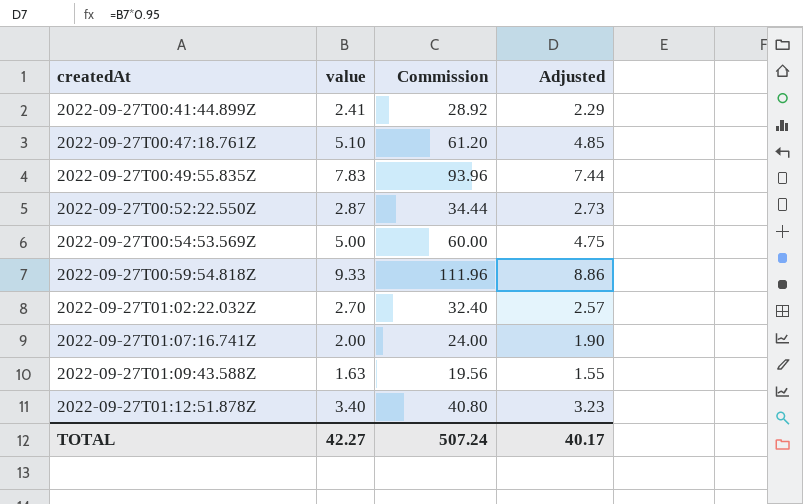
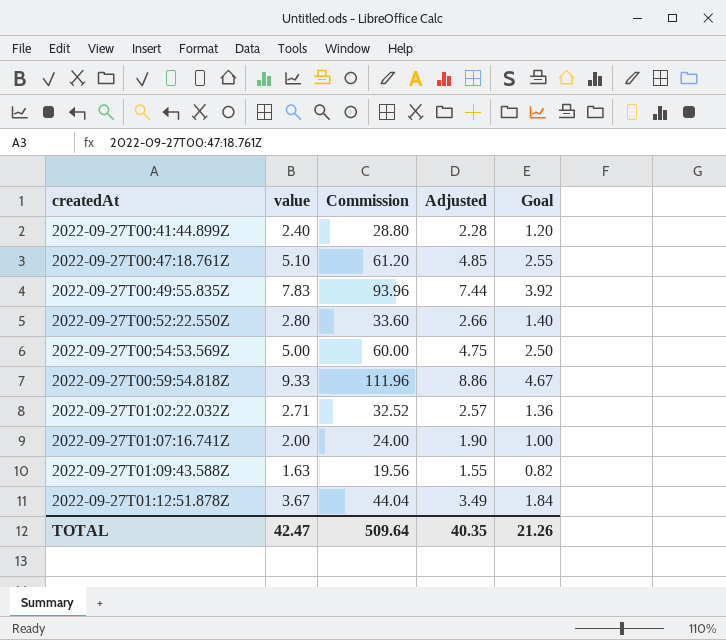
column Goal | formula: none -> [value] * 0.5
2022-09-27T00:41:44.899Z | value: 2.41 -> 2.40
2022-09-27T00:41:44.899Z | Commission: 28.92 -> 28.80
2022-09-27T00:41:44.899Z | Adjusted: 2.29 -> 2.28
2022-09-27T00:52:22.550Z | value: 2.87 -> 2.80
2022-09-27T00:52:22.550Z | Commission: 34.44 -> 33.60
2022-09-27T00:52:22.550Z | Adjusted: 2.73 -> 2.66
2022-09-27T01:02:22.032Z | value: 2.70 -> 2.71
2022-09-27T01:02:22.032Z | Commission: 32.40 -> 32.52
2022-09-27T01:12:51.878Z | value: 3.40 -> 3.67
2022-09-27T01:12:51.878Z | Commission: 40.80 -> 44.04
2022-09-27T01:12:51.878Z | Adjusted: 3.23 -> 3.49
TOTAL | value: 42.27 -> 42.47
TOTAL | Commission: 507.24 -> 509.64
TOTAL | Adjusted: 40.17 -> 40.35

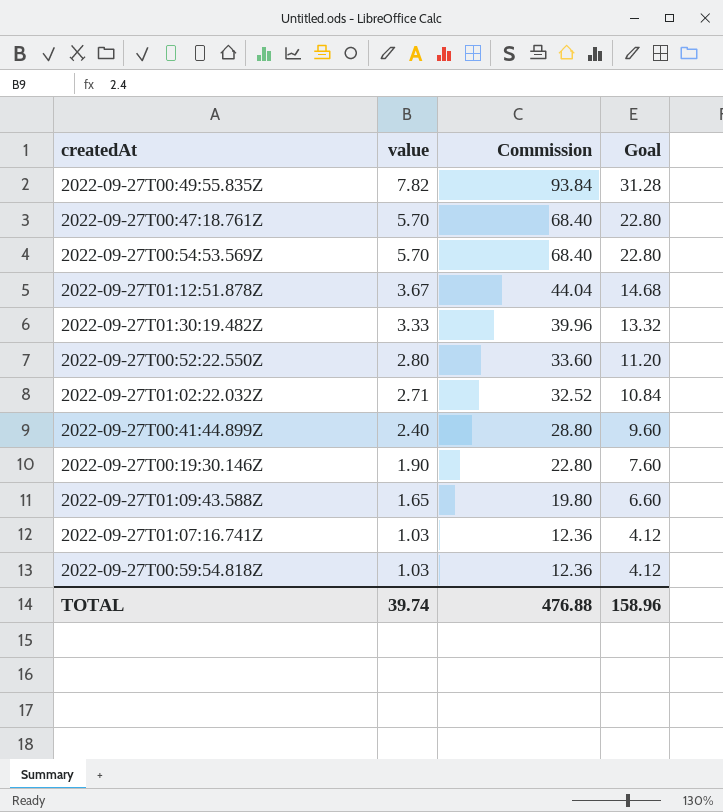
row order: createdAt ascending -> value descending
column Adjusted | formula: [value] * 0.95 -> none
column Goal | formula: [value] * 0.5 -> [value] * 4
2022-09-27T00:49:55.835Z | value: 7.83 -> 7.82
2022-09-27T00:49:55.835Z | Commission: 93.96 -> 93.84
2022-09-27T00:47:18.761Z | value: 5.10 -> 5.70
2022-09-27T00:47:18.761Z | Commission: 61.20 -> 68.40
2022-09-27T00:54:53.569Z | value: 5.00 -> 5.70
2022-09-27T00:54:53.569Z | Commission: 60.00 -> 68.40
row 2022-09-27T01:30:19.482Z: none -> 3.33 | 39.96 | 13.32
row 2022-09-27T00:19:30.146Z: none -> 1.90 | 22.80 | 7.60
2022-09-27T01:09:43.588Z | value: 1.63 -> 1.65
2022-09-27T01:09:43.588Z | Commission: 19.56 -> 19.80
2022-09-27T01:07:16.741Z | value: 2.00 -> 1.03
2022-09-27T01:07:16.741Z | Commission: 24.00 -> 12.36
2022-09-27T00:59:54.818Z | value: 9.33 -> 1.03
2022-09-27T00:59:54.818Z | Commission: 111.96 -> 12.36
TOTAL | value: 42.47 -> 39.74
TOTAL | Commission: 509.64 -> 476.88
TOTAL | Goal: 21.26 -> 158.96

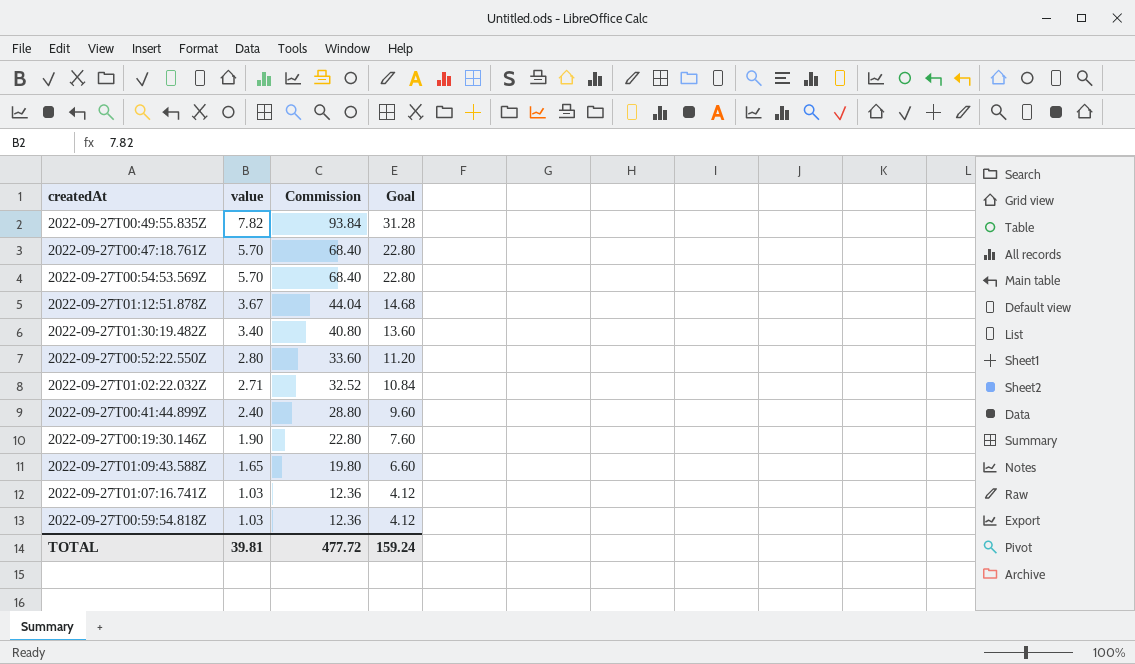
2022-09-27T01:30:19.482Z | value: 3.33 -> 3.40
2022-09-27T01:30:19.482Z | Commission: 39.96 -> 40.80
2022-09-27T01:30:19.482Z | Goal: 13.32 -> 13.60
TOTAL | value: 39.74 -> 39.81
TOTAL | Commission: 476.88 -> 477.72
TOTAL | Goal: 158.96 -> 159.24

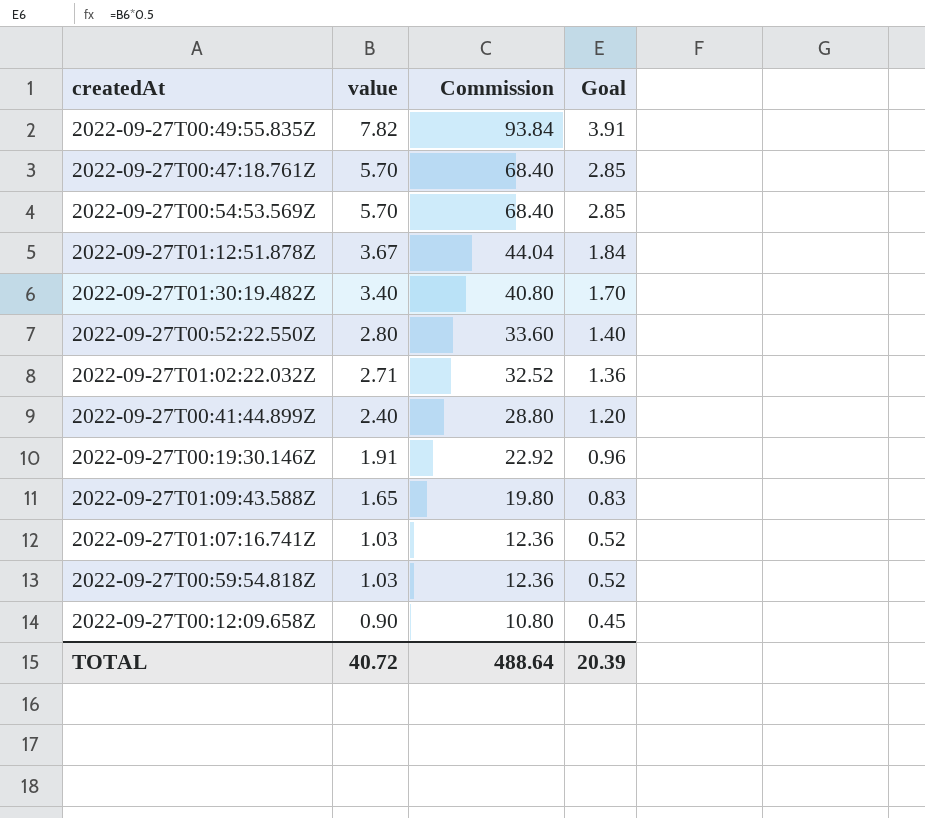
column Goal | formula: [value] * 4 -> [value] * 0.5
2022-09-27T00:19:30.146Z | value: 1.90 -> 1.91
2022-09-27T00:19:30.146Z | Commission: 22.80 -> 22.92
row 2022-09-27T00:12:09.658Z: none -> 0.90 | 10.80 | 0.45
TOTAL | value: 39.81 -> 40.72
TOTAL | Commission: 477.72 -> 488.64
TOTAL | Goal: 159.24 -> 20.39

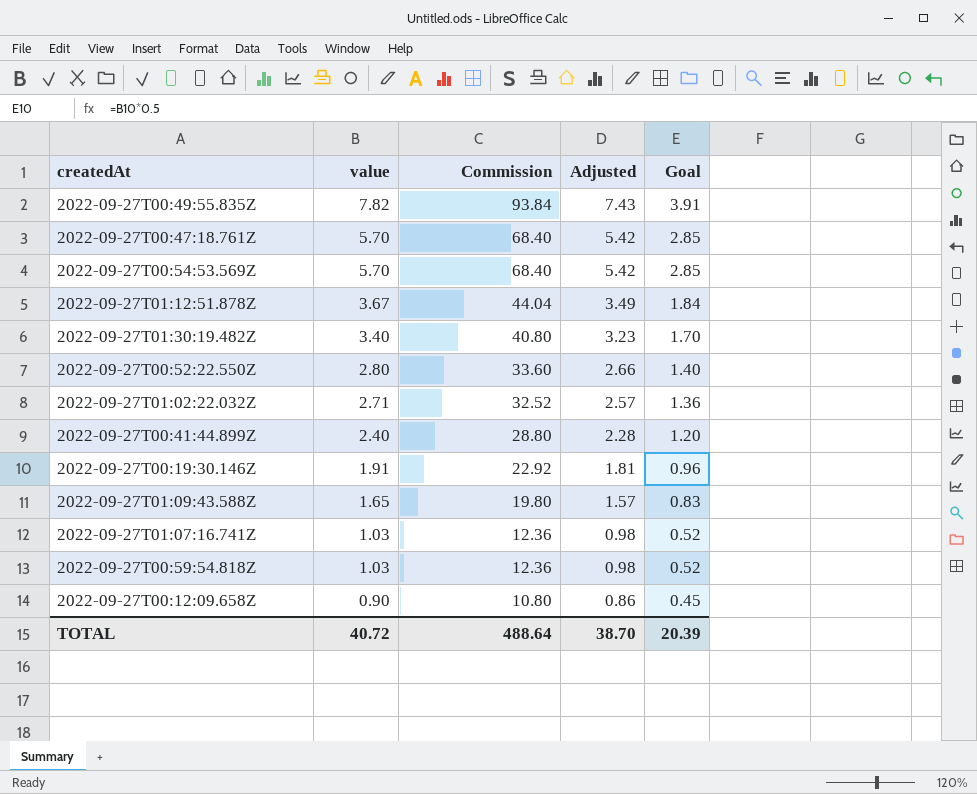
column Adjusted | formula: none -> [value] * 0.95

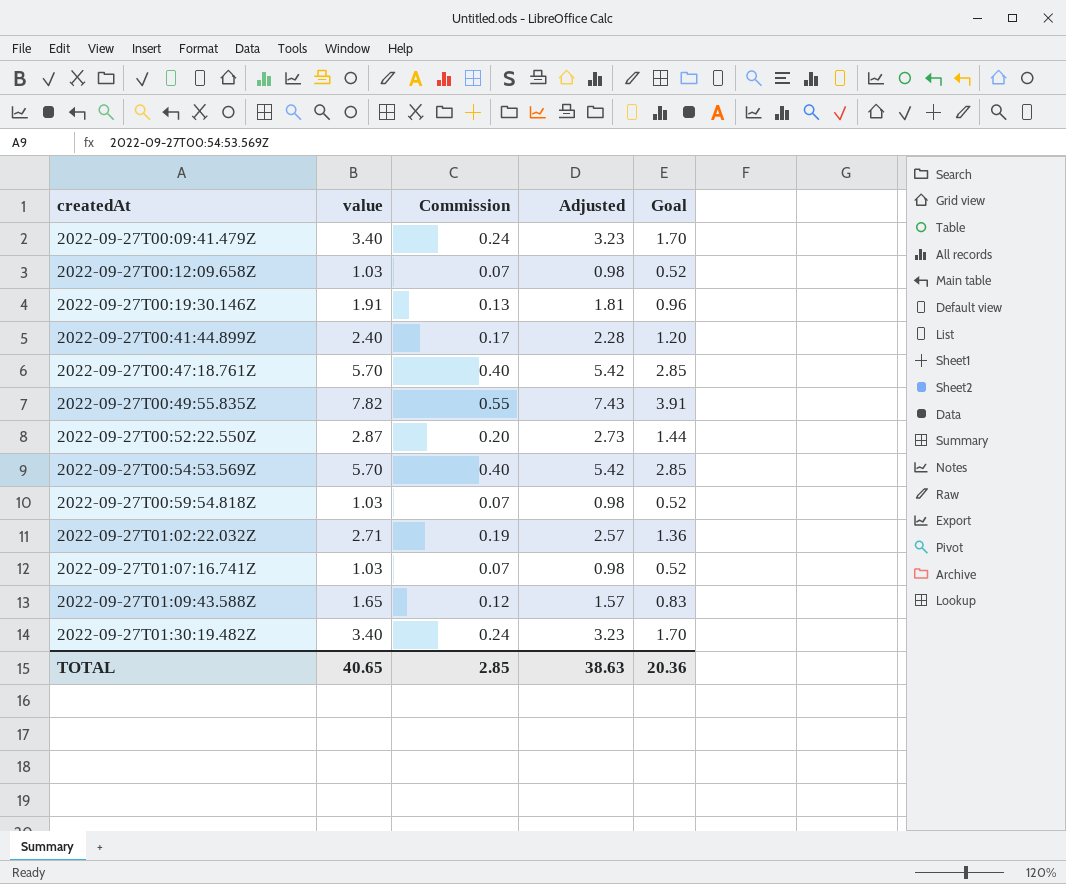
row order: value descending -> createdAt ascending
column Commission | formula: [value] * 12 -> [value] * 0.07
row 2022-09-27T01:12:51.878Z: 3.67 | 44.04 | 3.49 | 1.84 -> none
row 2022-09-27T00:09:41.479Z: none -> 3.40 | 0.24 | 3.23 | 1.70
2022-09-27T00:12:09.658Z | value: 0.90 -> 1.03
2022-09-27T00:12:09.658Z | Adjusted: 0.86 -> 0.98
2022-09-27T00:12:09.658Z | Goal: 0.45 -> 0.52
2022-09-27T00:52:22.550Z | value: 2.80 -> 2.87
2022-09-27T00:52:22.550Z | Adjusted: 2.66 -> 2.73
2022-09-27T00:52:22.550Z | Goal: 1.40 -> 1.44
TOTAL | value: 40.72 -> 40.65
TOTAL | Commission: 488.64 -> 2.85
TOTAL | Adjusted: 38.70 -> 38.63
TOTAL | Goal: 20.39 -> 20.36

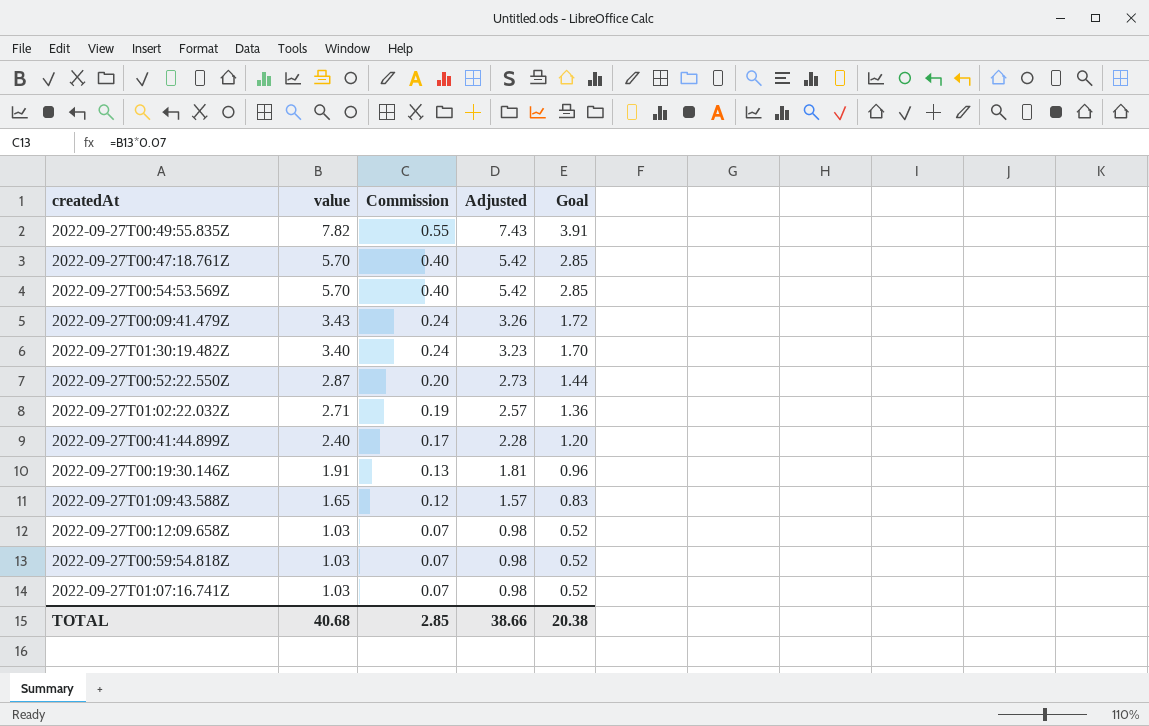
row order: createdAt ascending -> value descending
2022-09-27T00:09:41.479Z | value: 3.40 -> 3.43
2022-09-27T00:09:41.479Z | Adjusted: 3.23 -> 3.26
2022-09-27T00:09:41.479Z | Goal: 1.70 -> 1.72
TOTAL | value: 40.65 -> 40.68
TOTAL | Adjusted: 38.63 -> 38.66
TOTAL | Goal: 20.36 -> 20.38

